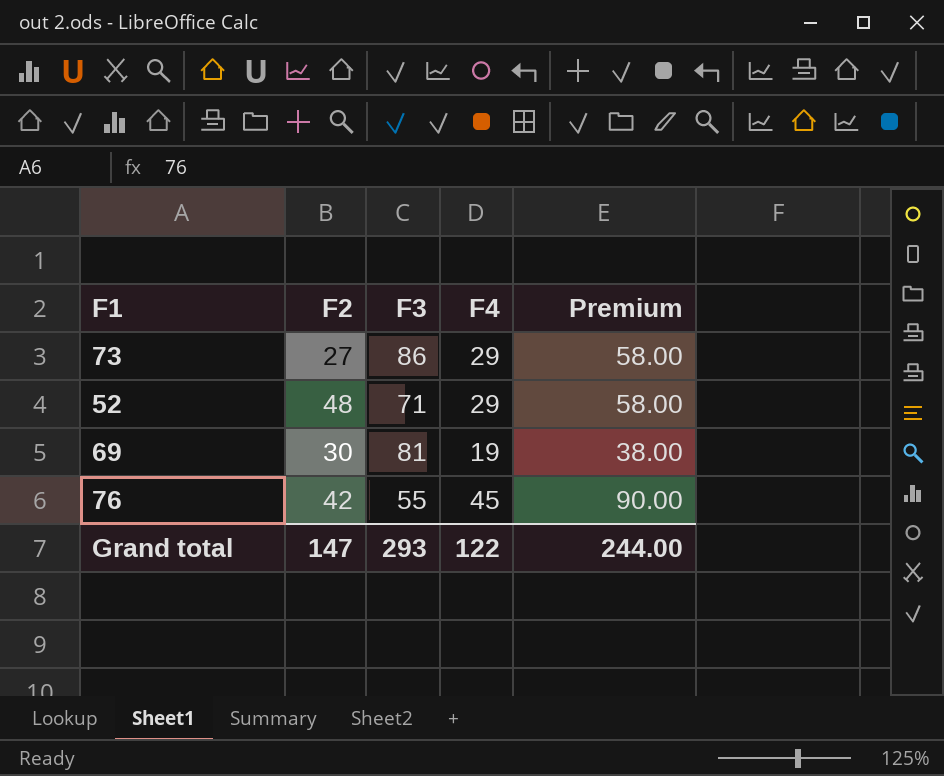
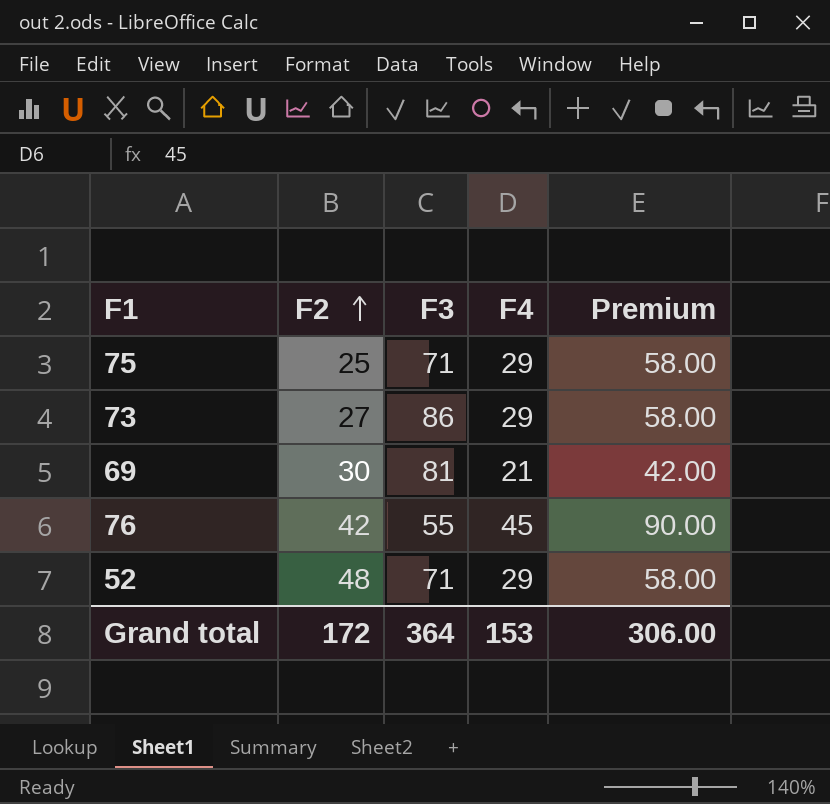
row order: none -> F2 ascending
row 75: none -> 25 | 71 | 29 | 58.00
69 | F4: 19 -> 21
69 | Premium: 38.00 -> 42.00
Grand total | F2: 147 -> 172
Grand total | F3: 293 -> 364
Grand total | F4: 122 -> 153
Grand total | Premium: 244.00 -> 306.00

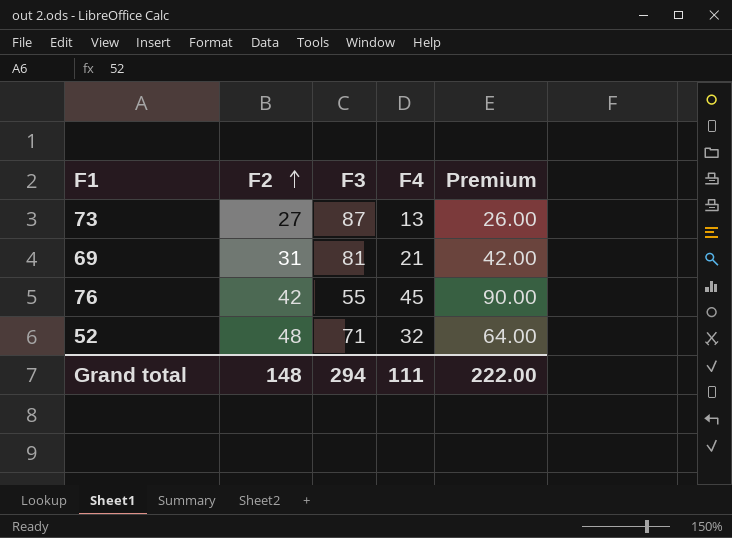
row 75: 25 | 71 | 29 | 58.00 -> none
73 | F3: 86 -> 87
73 | F4: 29 -> 13
73 | Premium: 58.00 -> 26.00
69 | F2: 30 -> 31
52 | F4: 29 -> 32
52 | Premium: 58.00 -> 64.00
Grand total | F2: 172 -> 148
Grand total | F3: 364 -> 294
Grand total | F4: 153 -> 111
Grand total | Premium: 306.00 -> 222.00

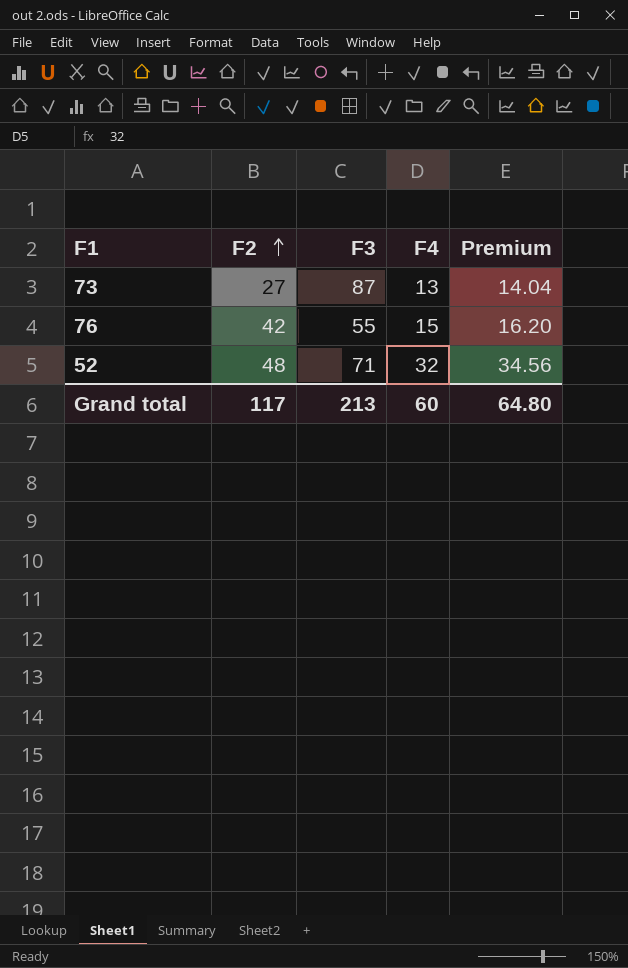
column Premium | formula: [F4] * 2 -> [F4] * 1.08
row 69: 31 | 81 | 21 | 42.00 -> none
76 | F4: 45 -> 15
Grand total | F2: 148 -> 117
Grand total | F3: 294 -> 213
Grand total | F4: 111 -> 60
Grand total | Premium: 222.00 -> 64.80

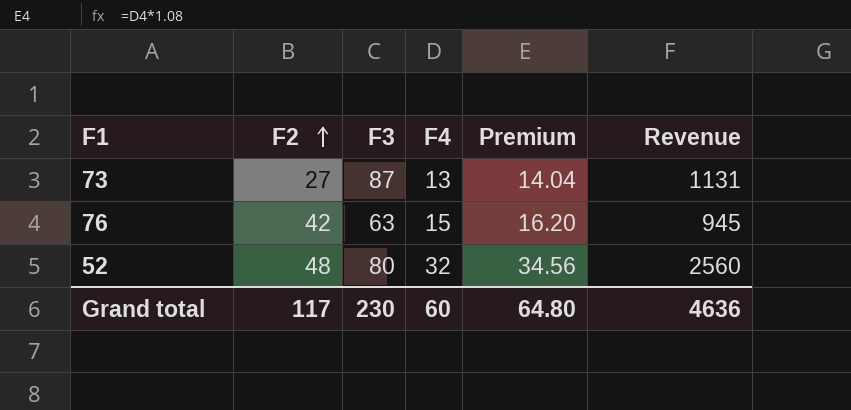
column Revenue | formula: none -> [F3] * [F4]
76 | F3: 55 -> 63
52 | F3: 71 -> 80
Grand total | F3: 213 -> 230

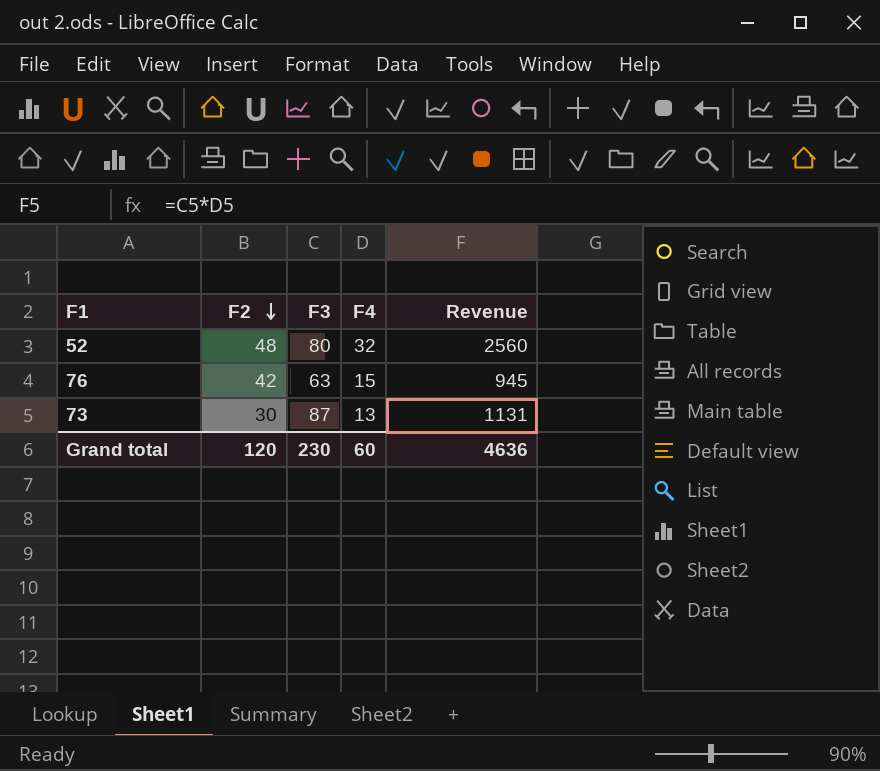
row order: F2 ascending -> F2 descending
column Premium | formula: [F4] * 1.08 -> none
73 | F2: 27 -> 30
Grand total | F2: 117 -> 120

